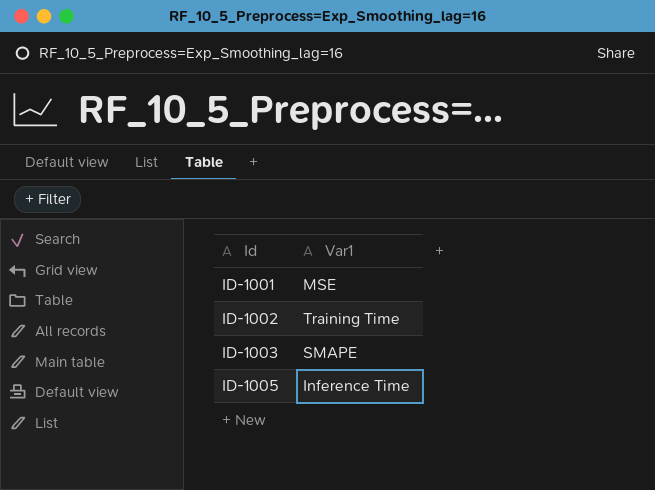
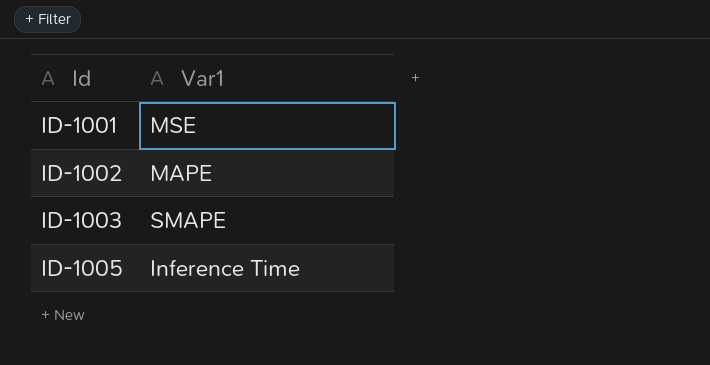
ID-1002 | Var1: Training Time -> MAPE

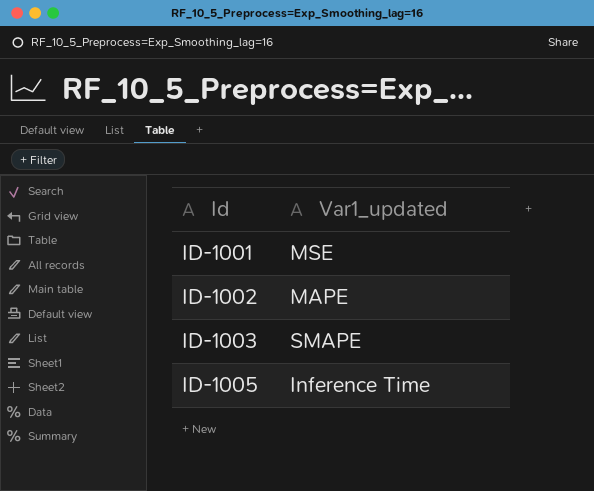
column name: Var1 -> Var1_updated

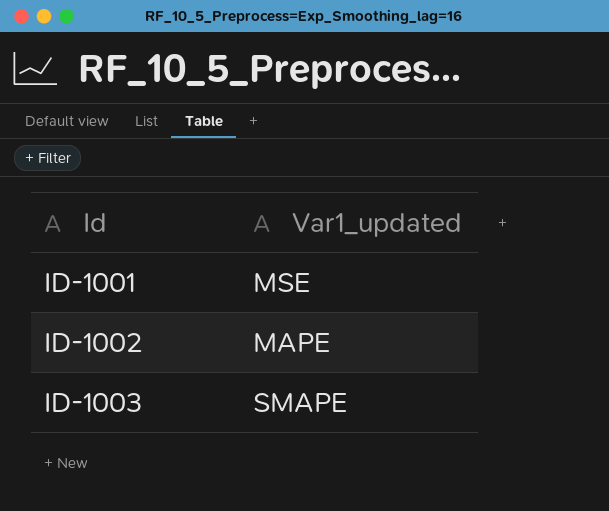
row ID-1005: Inference Time -> none

